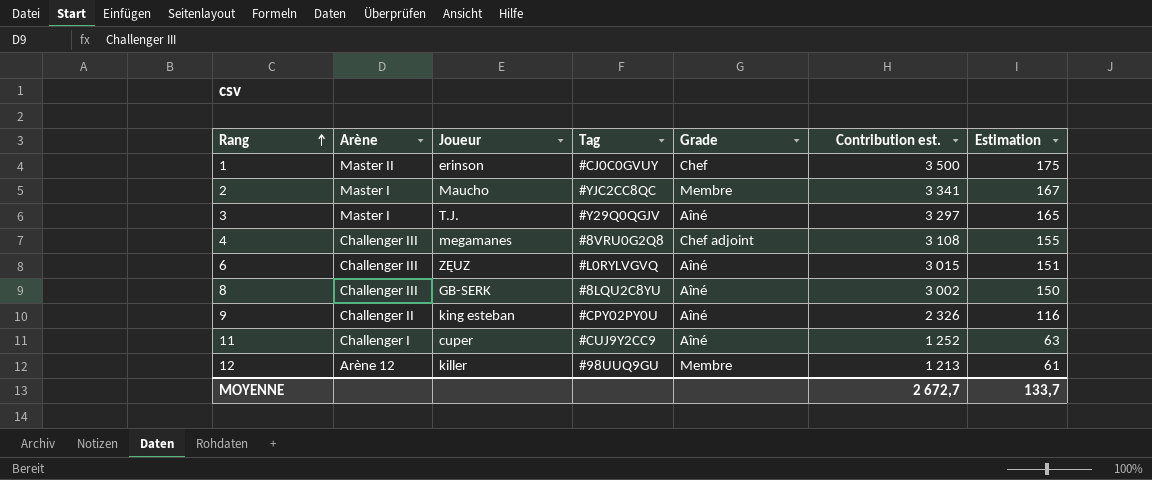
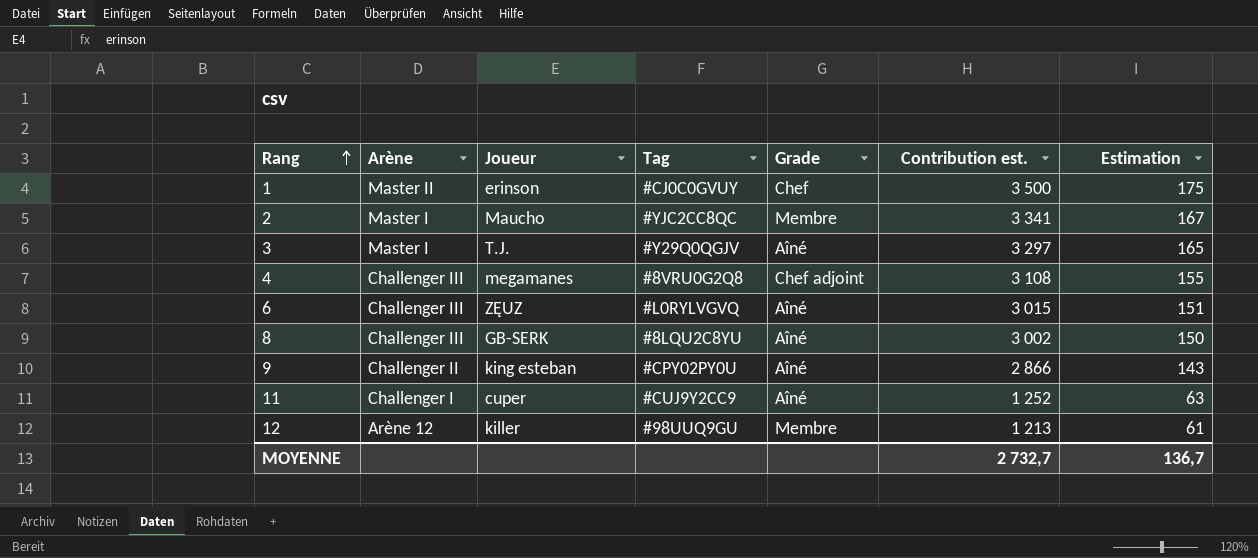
9 | Contribution est.: 2 326 -> 2 866
9 | Estimation: 116 -> 143
MOYENNE | Contribution est.: 2 672,7 -> 2 732,7
MOYENNE | Estimation: 133,7 -> 136,7

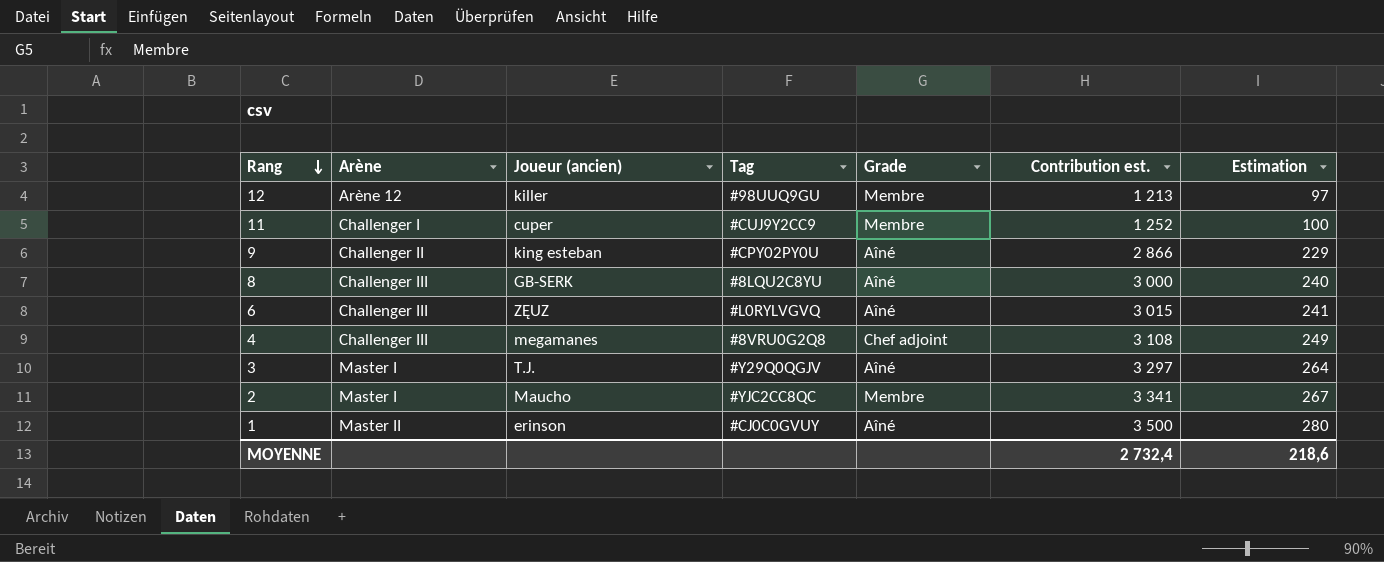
row order: Rang ascending -> Rang descending
column name: Joueur -> Joueur (ancien)
column Estimation | formula: [Contribution est.] * 0,05 -> [Contribution est.] * 0,08
11 | Grade: Aîné -> Membre
8 | Contribution est.: 3 002 -> 3 000
1 | Grade: Chef -> Aîné
MOYENNE | Contribution est.: 2 732,7 -> 2 732,4
MOYENNE | Estimation: 136,7 -> 218,6

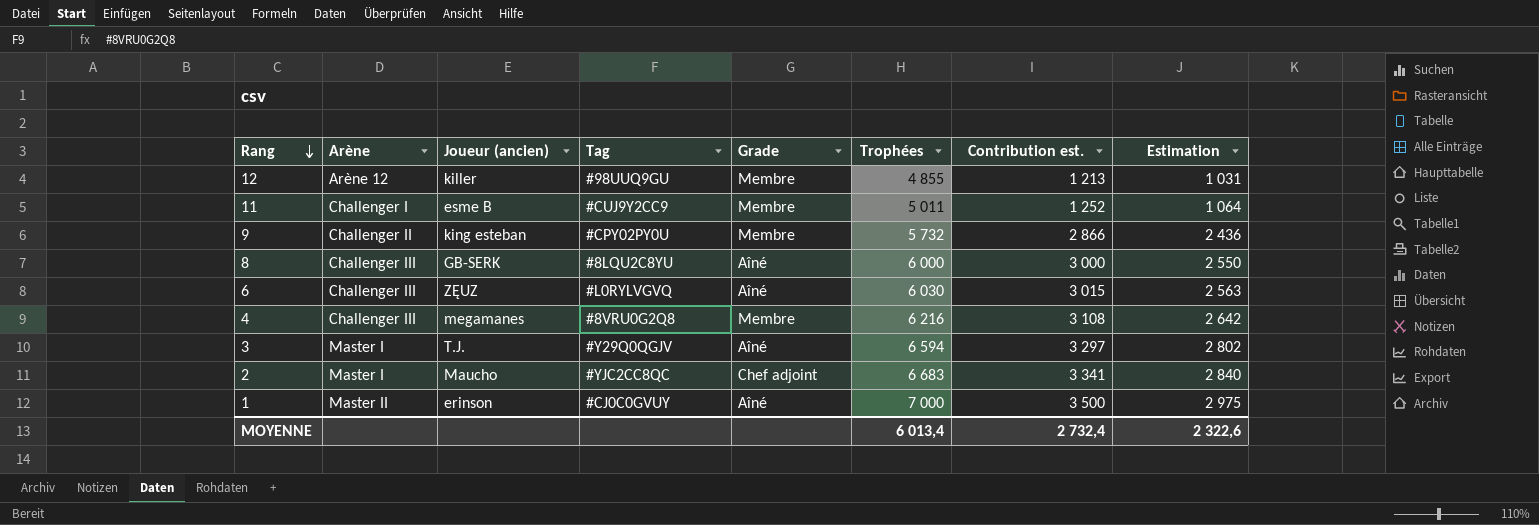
column Trophées | position: none -> 6
column Estimation | formula: [Contribution est.] * 0,08 -> [Contribution est.] * 0,85
11 | Joueur (ancien): cuper -> esme B
9 | Grade: Aîné -> Membre
4 | Grade: Chef adjoint -> Membre
2 | Grade: Membre -> Chef adjoint
MOYENNE | Estimation: 218,6 -> 2 322,6

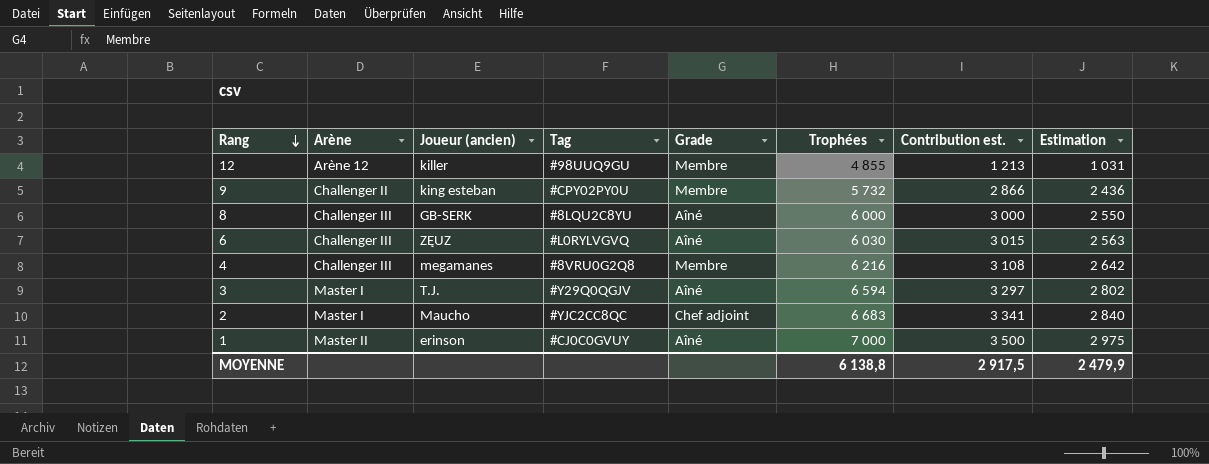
row 11: Challenger I | esme B | #CUJ9Y2CC9 | Membre | 5 011 | 1 252 | 1 064 -> none
MOYENNE | Trophées: 6 013,4 -> 6 138,8
MOYENNE | Contribution est.: 2 732,4 -> 2 917,5
MOYENNE | Estimation: 2 322,6 -> 2 479,9

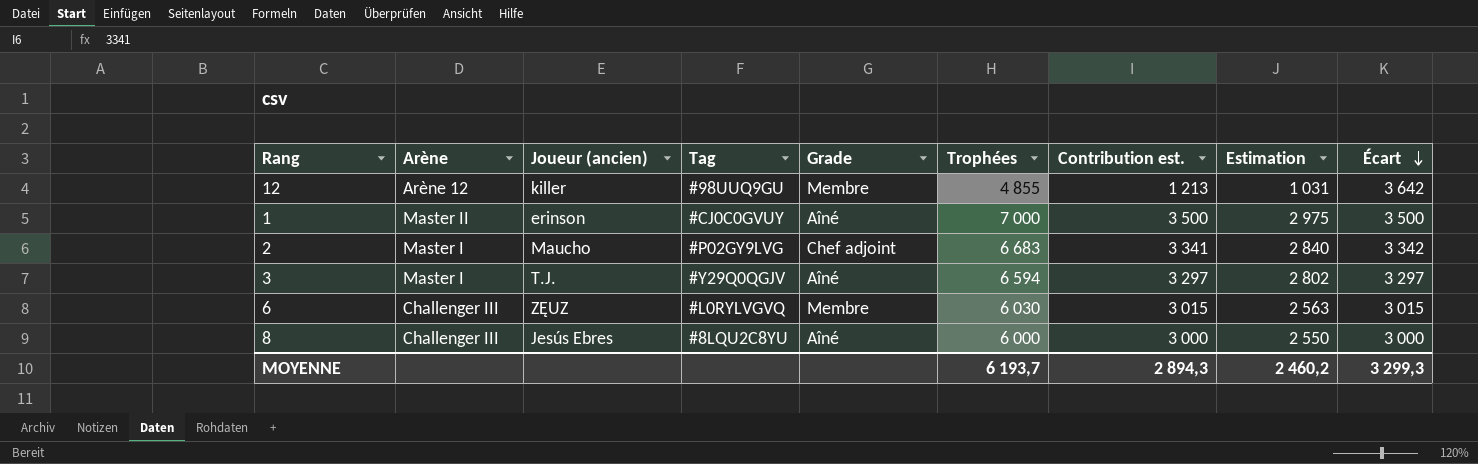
row order: Rang descending -> Écart descending
column Écart | formula: none -> [Trophées] - [Contribution est.]
row 9: Challenger II | king esteban | #CPY02PY0U | Membre | 5 732 | 2 866 | 2 436 -> none
row 4: Challenger III | megamanes | #8VRU0G2Q8 | Membre | 6 216 | 3 108 | 2 642 -> none
2 | Tag: #YJC2CC8QC -> #P02GY9LVG
6 | Grade: Aîné -> Membre
8 | Joueur (ancien): GB-SERK -> Jesús Ebres
MOYENNE | Trophées: 6 138,8 -> 6 193,7
MOYENNE | Contribution est.: 2 917,5 -> 2 894,3
MOYENNE | Estimation: 2 479,9 -> 2 460,2

